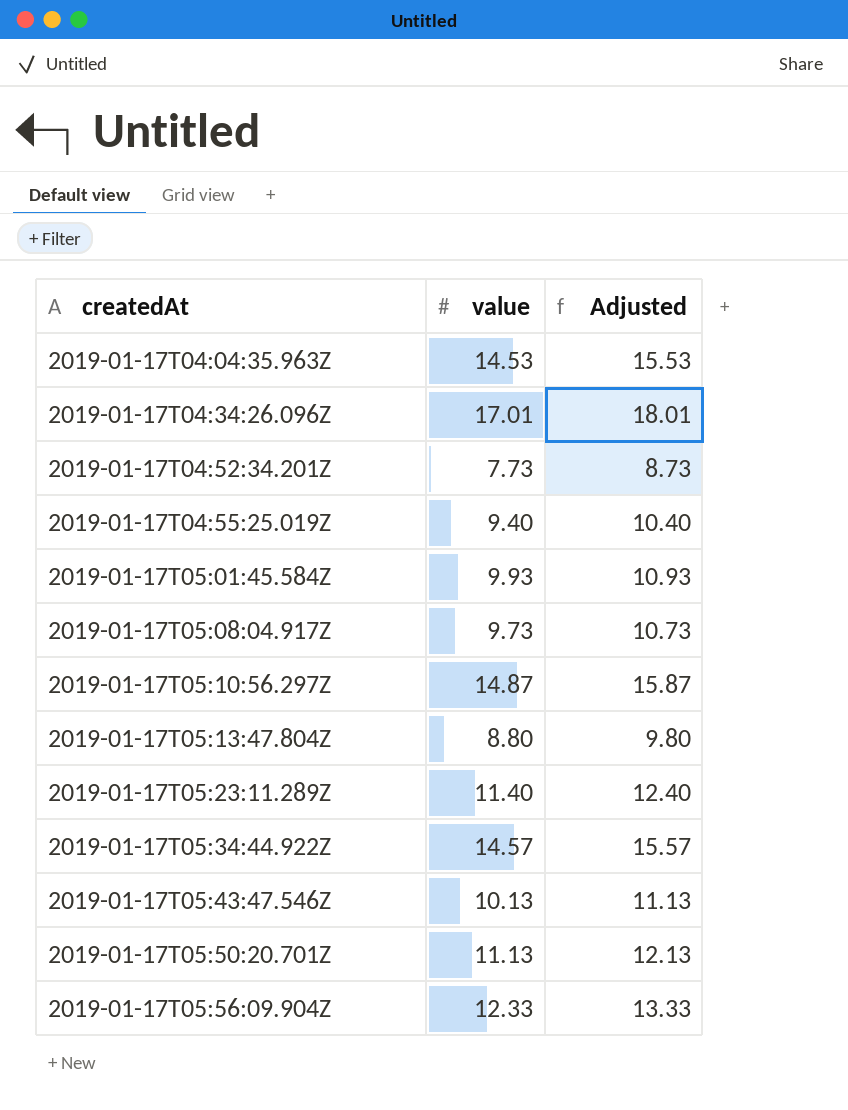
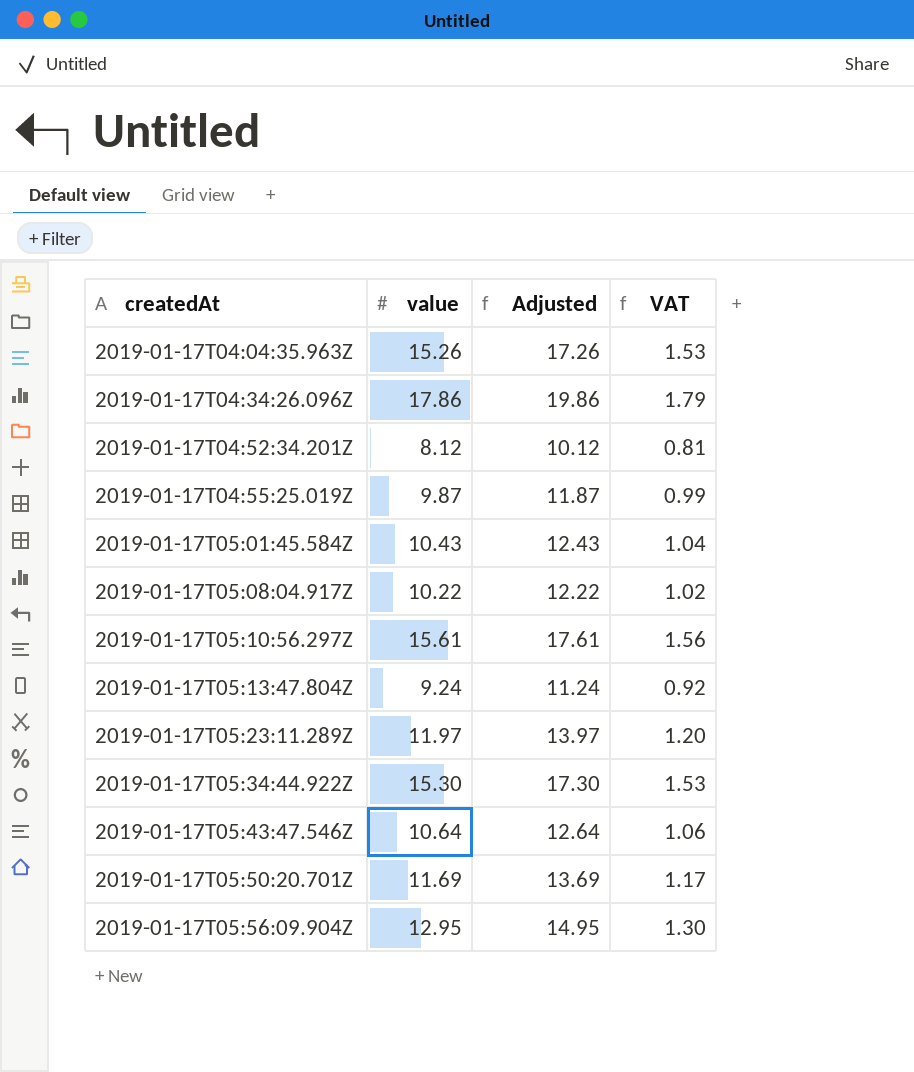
column Adjusted | formula: [value] + 1 -> [value] + 2
column VAT | formula: none -> [value] * 0.1
2019-01-17T04:04:35.963Z | value: 14.53 -> 15.26
2019-01-17T04:34:26.096Z | value: 17.01 -> 17.86
2019-01-17T04:52:34.201Z | value: 7.73 -> 8.12
2019-01-17T04:55:25.019Z | value: 9.40 -> 9.87
2019-01-17T05:01:45.584Z | value: 9.93 -> 10.43
2019-01-17T05:08:04.917Z | value: 9.73 -> 10.22
2019-01-17T05:10:56.297Z | value: 14.87 -> 15.61
2019-01-17T05:13:47.804Z | value: 8.80 -> 9.24
2019-01-17T05:23:11.289Z | value: 11.40 -> 11.97
2019-01-17T05:34:44.922Z | value: 14.57 -> 15.30
2019-01-17T05:43:47.546Z | value: 10.13 -> 10.64
2019-01-17T05:50:20.701Z | value: 11.13 -> 11.69
2019-01-17T05:56:09.904Z | value: 12.33 -> 12.95

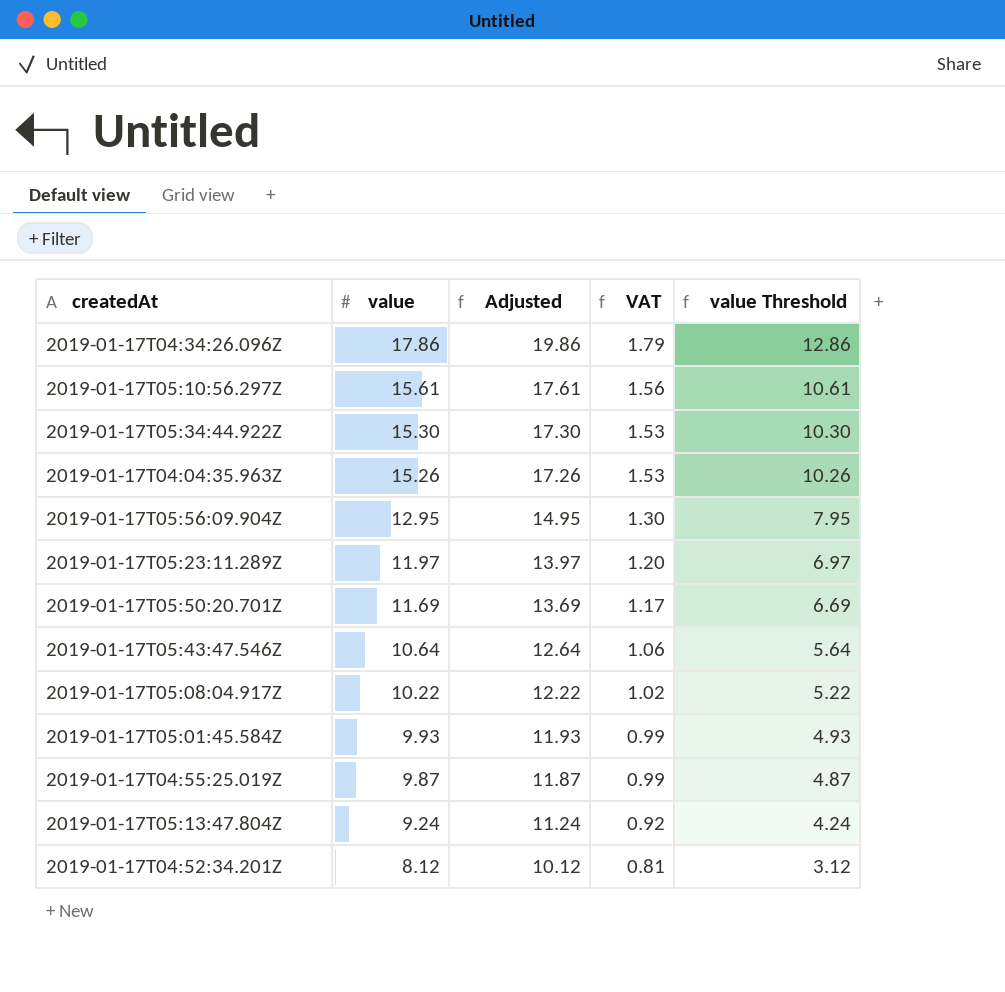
row order: createdAt ascending -> value descending
column value Threshold | formula: none -> [value] - 5
2019-01-17T05:01:45.584Z | value: 10.43 -> 9.93
2019-01-17T05:01:45.584Z | Adjusted: 12.43 -> 11.93
2019-01-17T05:01:45.584Z | VAT: 1.04 -> 0.99

